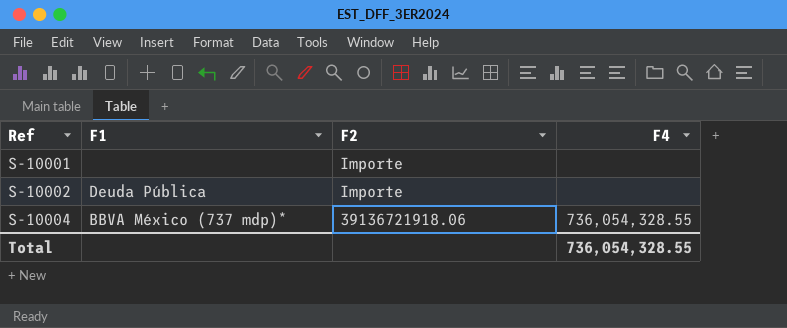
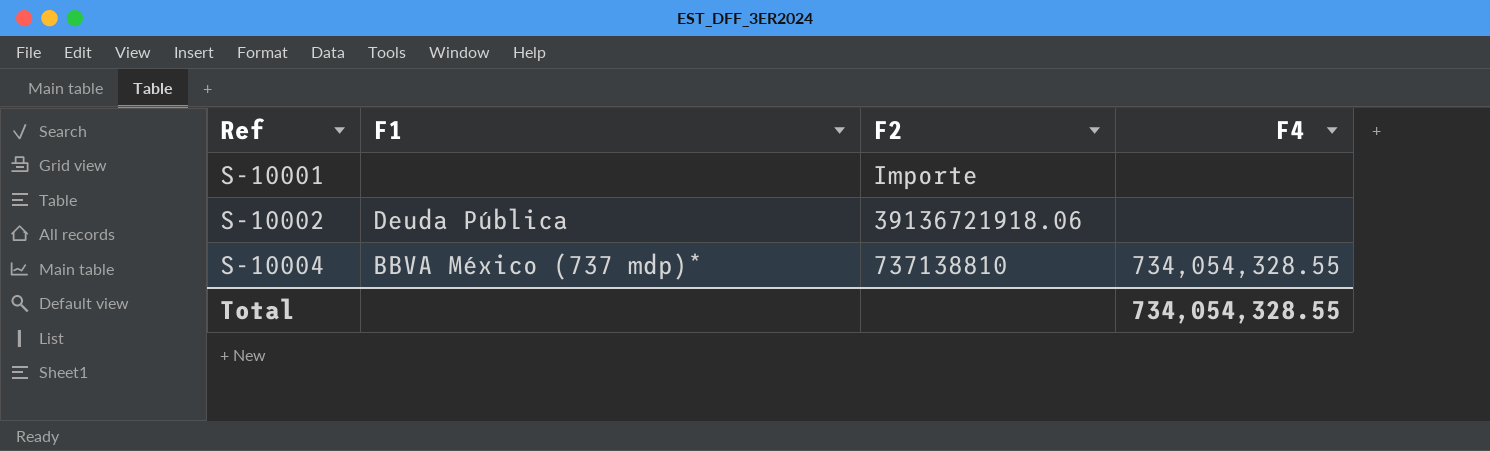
S-10002 | F2: Importe -> 39136721918.06
S-10004 | F2: 39136721918.06 -> 737138810
S-10004 | F4: 736,054,328.55 -> 734,054,328.55
Total | F4: 736,054,328.55 -> 734,054,328.55

